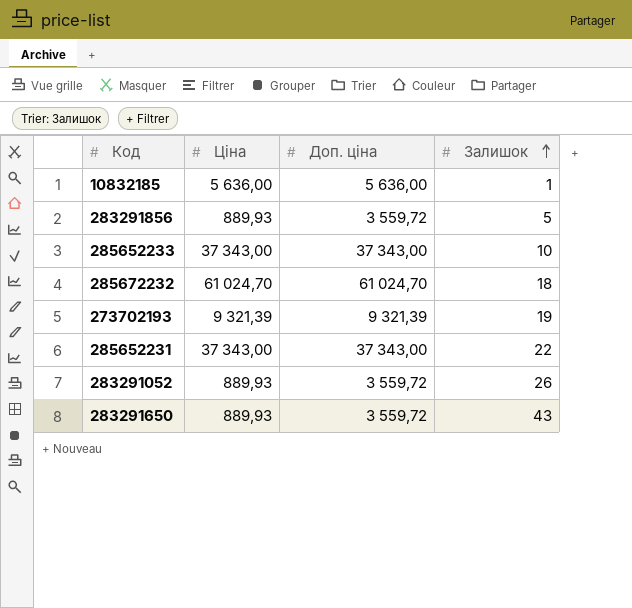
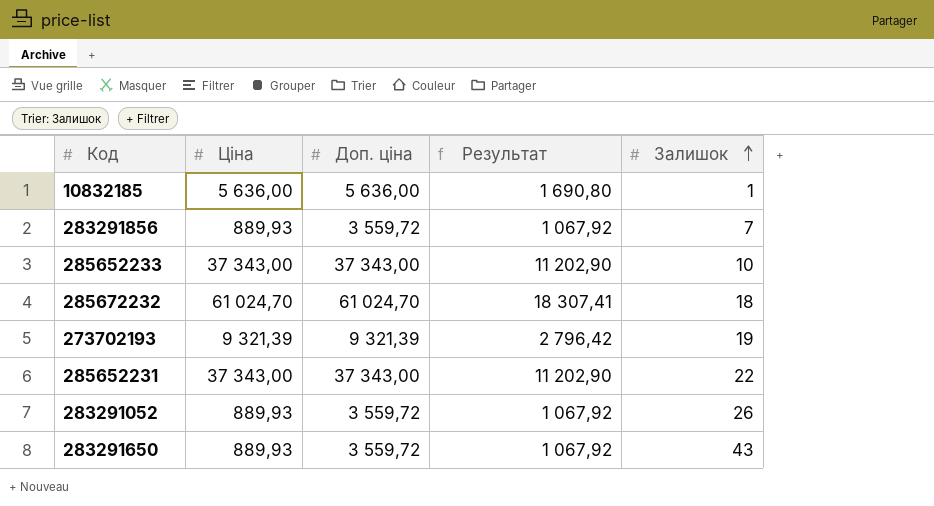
column Результат | formula: none -> [Доп. ціна] * 0,3
283291856 | Залишок: 5 -> 7

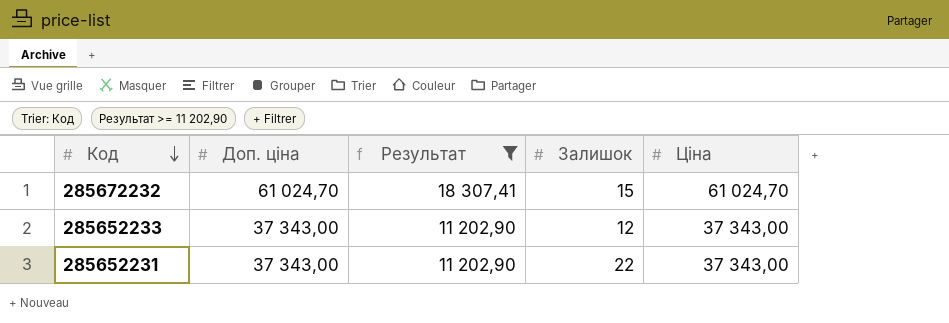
filter: none -> Результат >= 11 202,90
row order: Залишок ascending -> Код descending
column Ціна | position: 2 -> 5
285672232 | Залишок: 18 -> 15
285652233 | Залишок: 10 -> 12

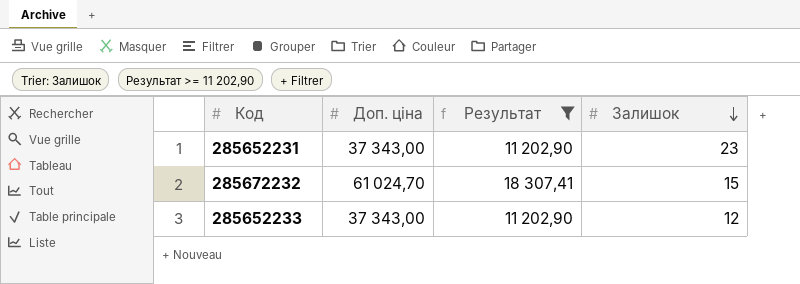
row order: Код descending -> Залишок descending
column Ціна | position: 5 -> none
285652231 | Залишок: 22 -> 23

